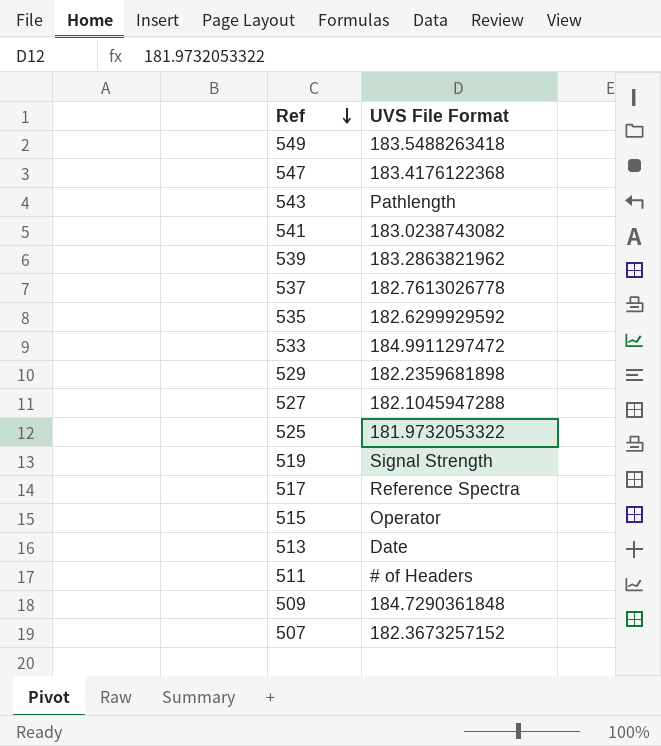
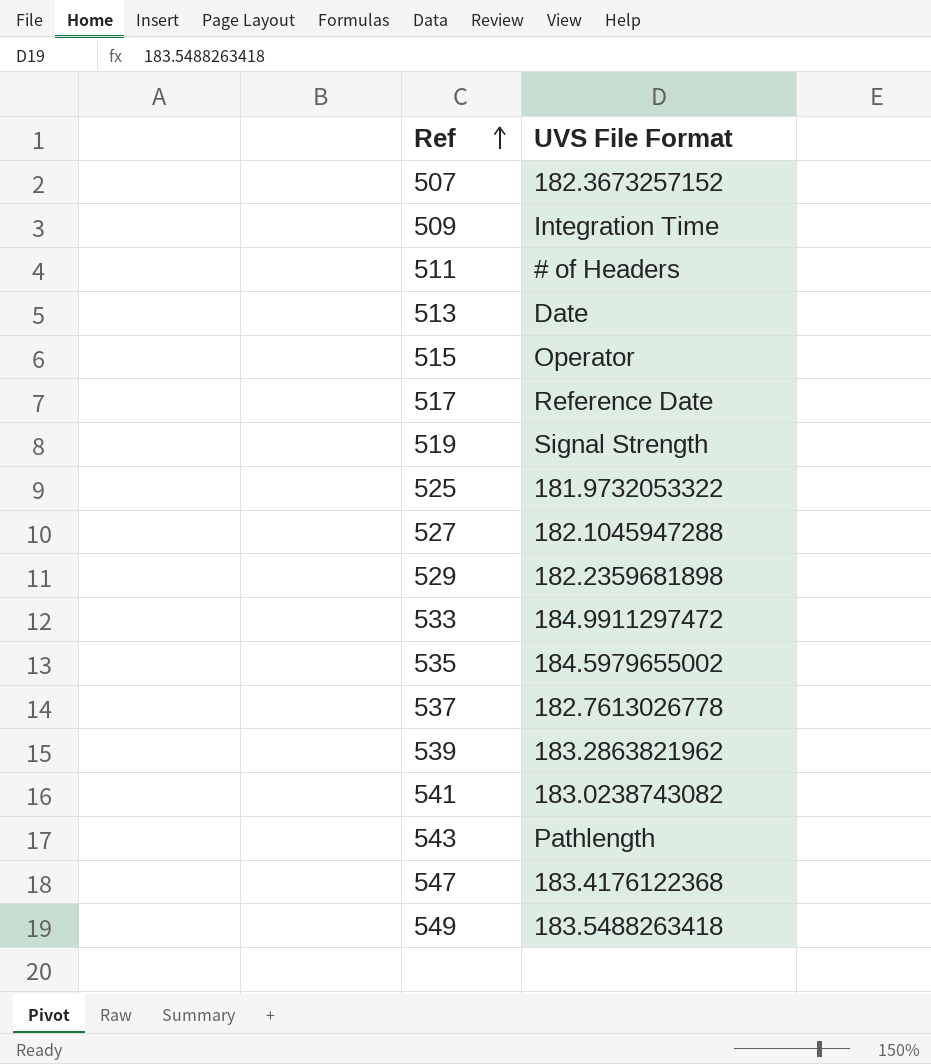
row order: Ref descending -> Ref ascending
509 | UVS File Format: 184.7290361848 -> Integration Time
517 | UVS File Format: Reference Spectra -> Reference Date
535 | UVS File Format: 182.6299929592 -> 184.5979655002

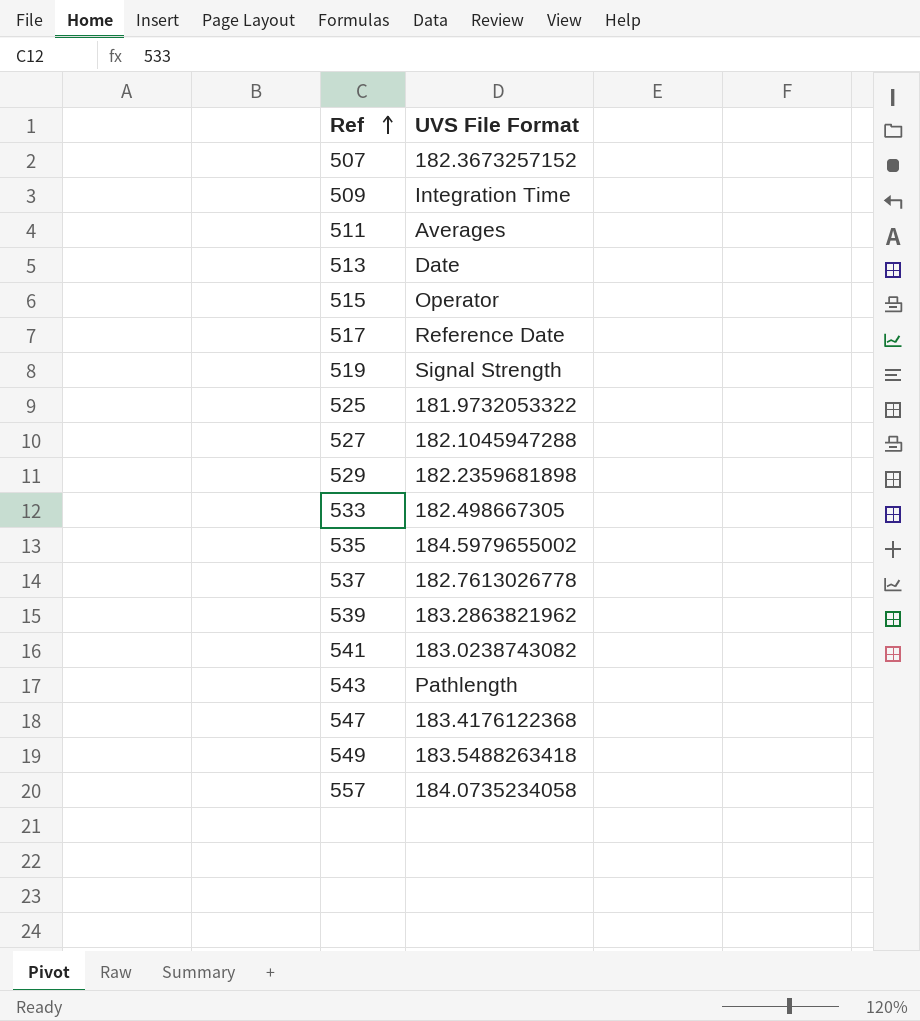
511 | UVS File Format: # of Headers -> Averages
533 | UVS File Format: 184.9911297472 -> 182.498667305
row 557: none -> 184.0735234058

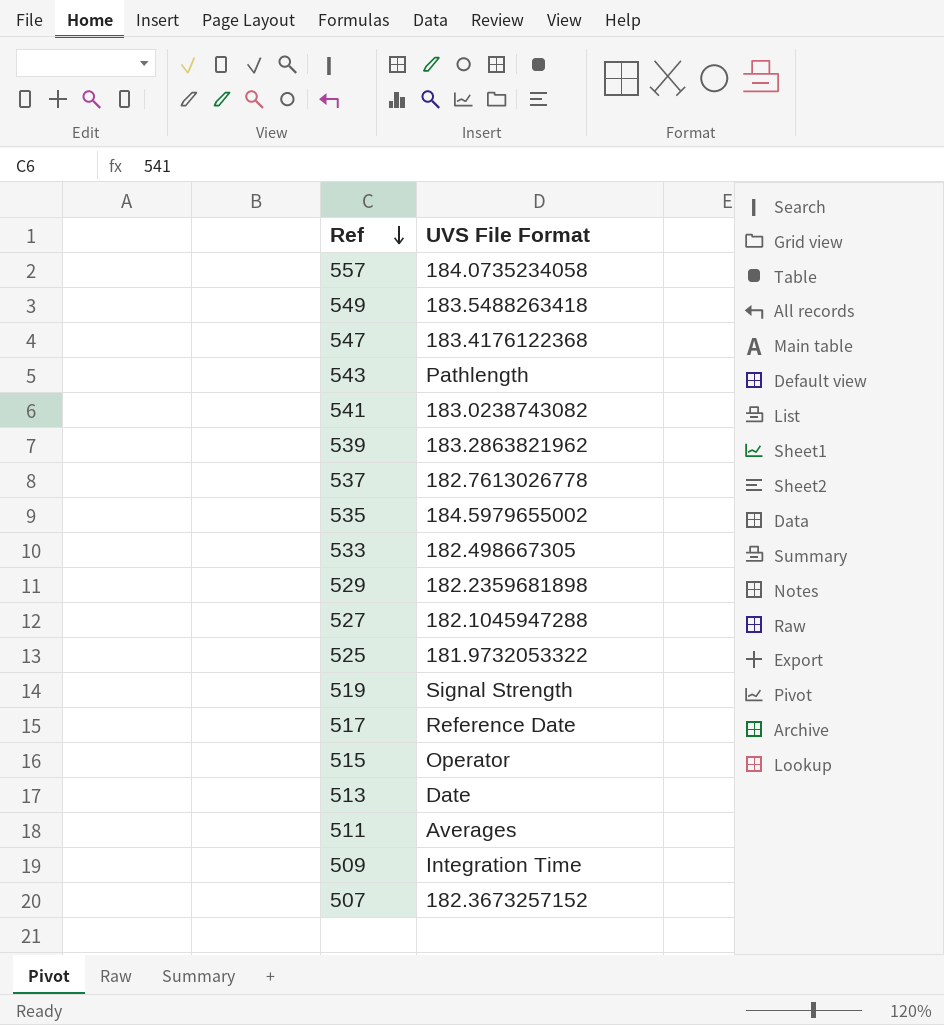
row order: Ref ascending -> Ref descending

